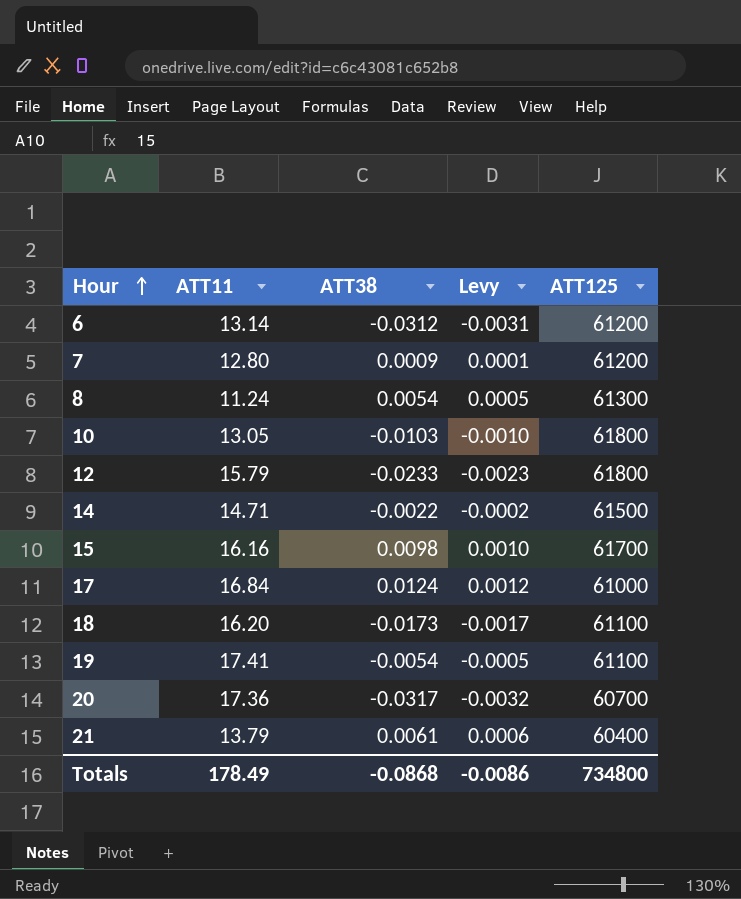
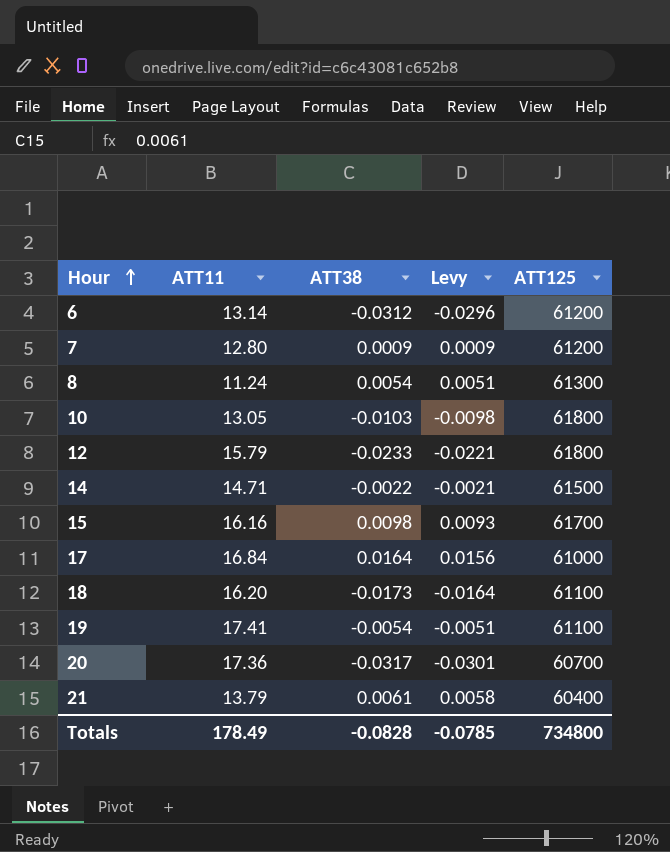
column Levy | formula: [ATT38] * 0.1 -> [ATT38] * 0.95
17 | ATT38: 0.0124 -> 0.0164
Totals | ATT38: -0.0868 -> -0.0828
Totals | Levy: -0.0086 -> -0.0785

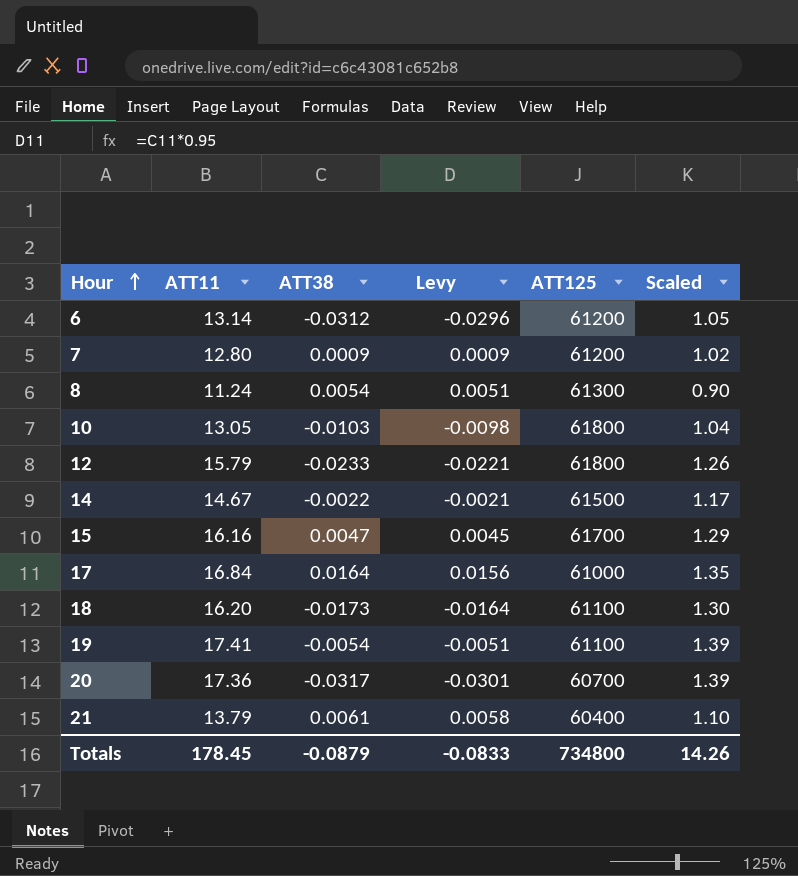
column Scaled | formula: none -> [ATT11] * 0.08
14 | ATT11: 14.71 -> 14.67
15 | ATT38: 0.0098 -> 0.0047
15 | Levy: 0.0093 -> 0.0045
Totals | ATT11: 178.49 -> 178.45
Totals | ATT38: -0.0828 -> -0.0879
Totals | Levy: -0.0785 -> -0.0833

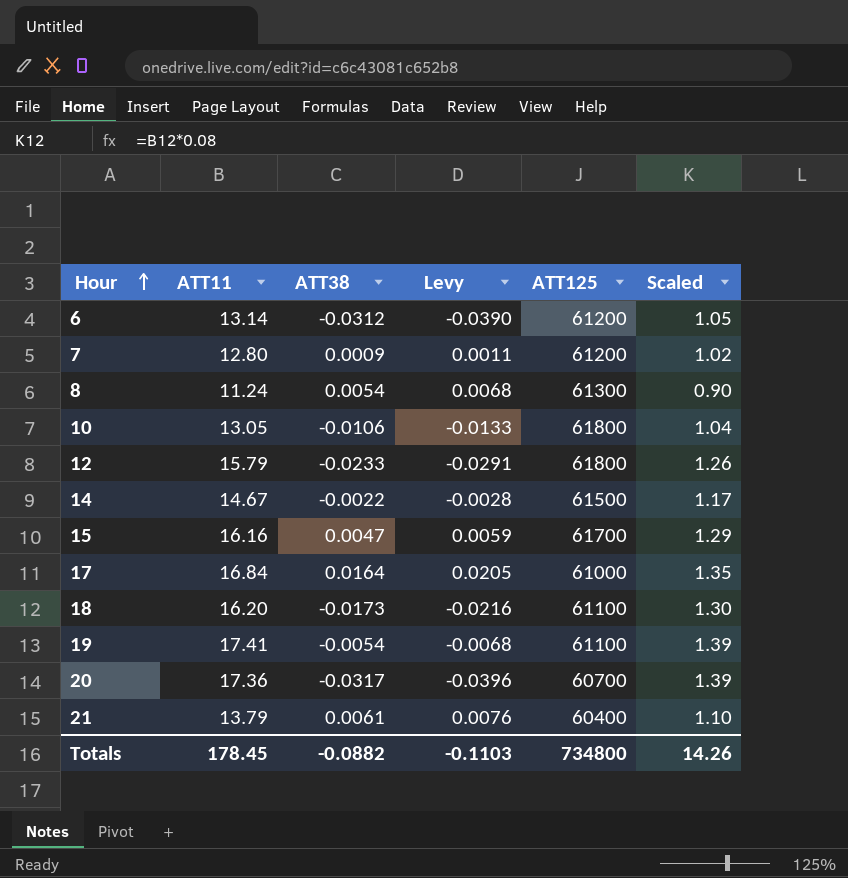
column Levy | formula: [ATT38] * 0.95 -> [ATT38] * 1.25
10 | ATT38: -0.0103 -> -0.0106
Totals | ATT38: -0.0879 -> -0.0882
Totals | Levy: -0.0833 -> -0.1103

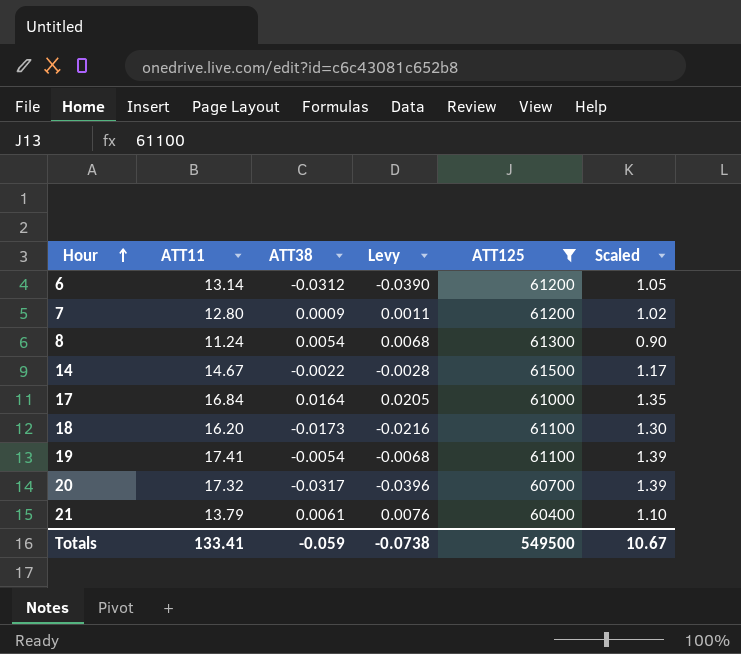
filter: none -> ATT125 <= 61500
20 | ATT11: 17.36 -> 17.32
Totals | ATT11: 178.45 -> 133.41
Totals | ATT38: -0.0882 -> -0.059
Totals | Levy: -0.1103 -> -0.0738
Totals | ATT125: 734800 -> 549500
Totals | Scaled: 14.26 -> 10.67

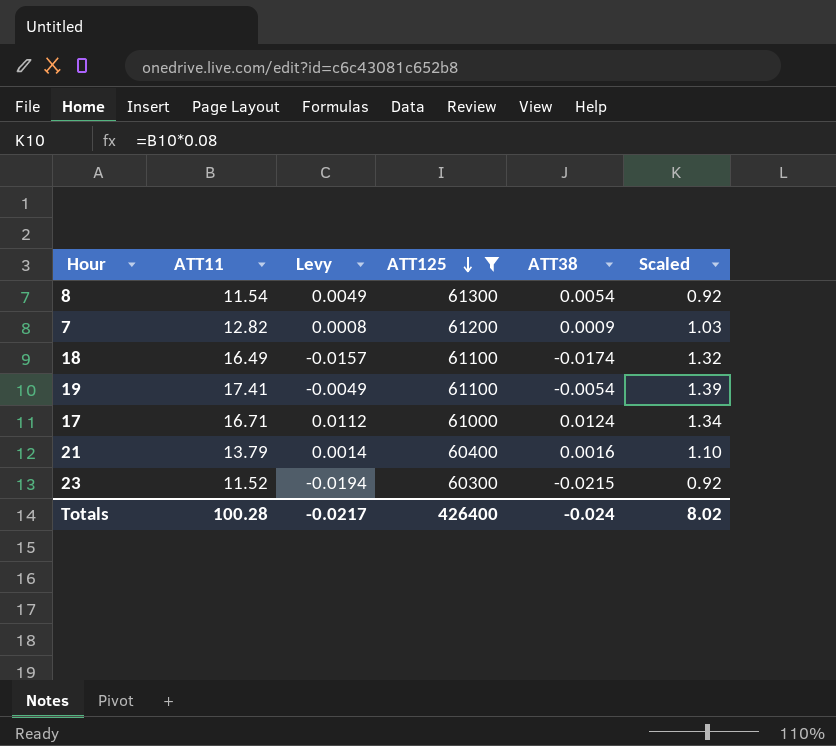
row order: Hour ascending -> ATT125 descending
column Levy | formula: [ATT38] * 1.25 -> [ATT38] * 0.9
column ATT38 | position: 3 -> 5
row 6: 13.14 | -0.0312 | -0.0390 | 61200 | 1.05 -> none
row 14: 14.67 | -0.0022 | -0.0028 | 61500 | 1.17 -> none
row 20: 17.32 | -0.0317 | -0.0396 | 60700 | 1.39 -> none
8 | ATT11: 11.24 -> 11.54
8 | Scaled: 0.90 -> 0.92
7 | ATT11: 12.80 -> 12.82
7 | Scaled: 1.02 -> 1.03
18 | ATT11: 16.20 -> 16.49
18 | ATT38: -0.0173 -> -0.0174
18 | Scaled: 1.30 -> 1.32
17 | ATT11: 16.84 -> 16.71
17 | ATT38: 0.0164 -> 0.0124
17 | Scaled: 1.35 -> 1.34
21 | ATT38: 0.0061 -> 0.0016
row 23: none -> 11.52 | -0.0194 | 60300 | -0.0215 | 0.92
Totals | ATT11: 133.41 -> 100.28
Totals | Levy: -0.0738 -> -0.0217
Totals | ATT125: 549500 -> 426400
Totals | ATT38: -0.059 -> -0.024
Totals | Scaled: 10.67 -> 8.02

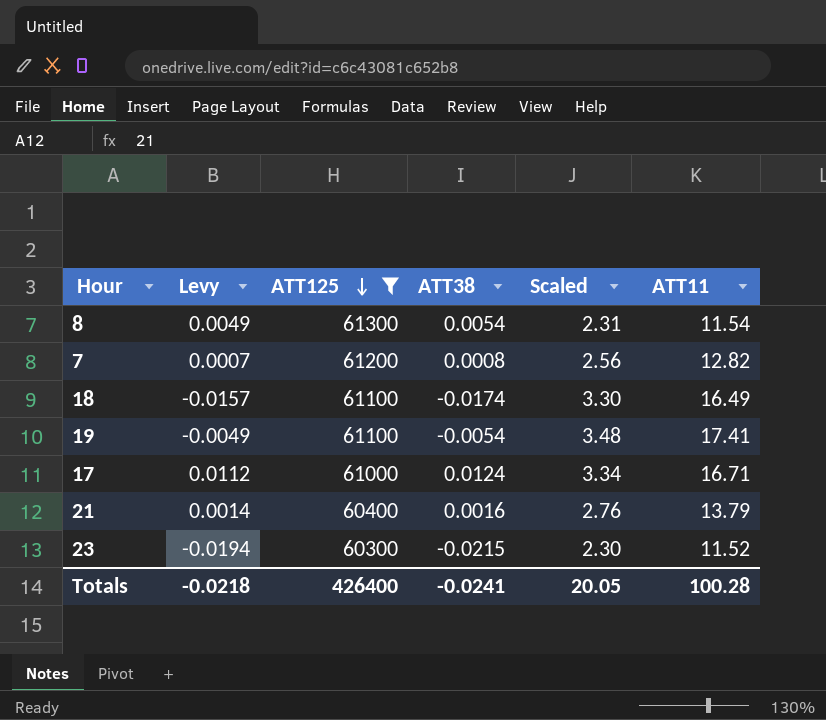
column Scaled | formula: [ATT11] * 0.08 -> [ATT11] * 0.2
column ATT11 | position: 2 -> 6
7 | Levy: 0.0008 -> 0.0007
7 | ATT38: 0.0009 -> 0.0008
Totals | Levy: -0.0217 -> -0.0218
Totals | ATT38: -0.024 -> -0.0241
Totals | Scaled: 8.02 -> 20.05

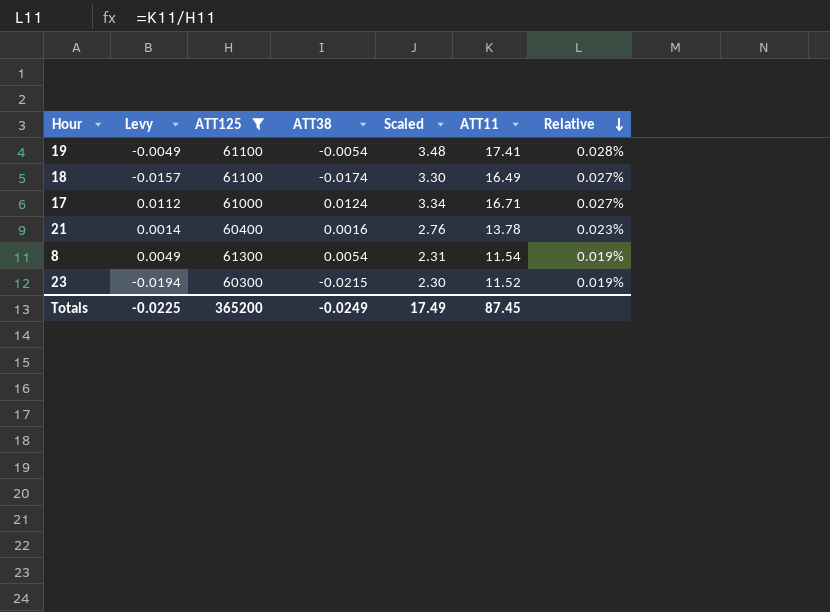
row order: ATT125 descending -> Relative descending
column Relative | formula: none -> [ATT11] / [ATT125]
row 7: 0.0007 | 61200 | 0.0008 | 2.56 | 12.82 -> none
21 | ATT11: 13.79 -> 13.78
Totals | Levy: -0.0218 -> -0.0225
Totals | ATT125: 426400 -> 365200
Totals | ATT38: -0.0241 -> -0.0249
Totals | Scaled: 20.05 -> 17.49
Totals | ATT11: 100.28 -> 87.45

